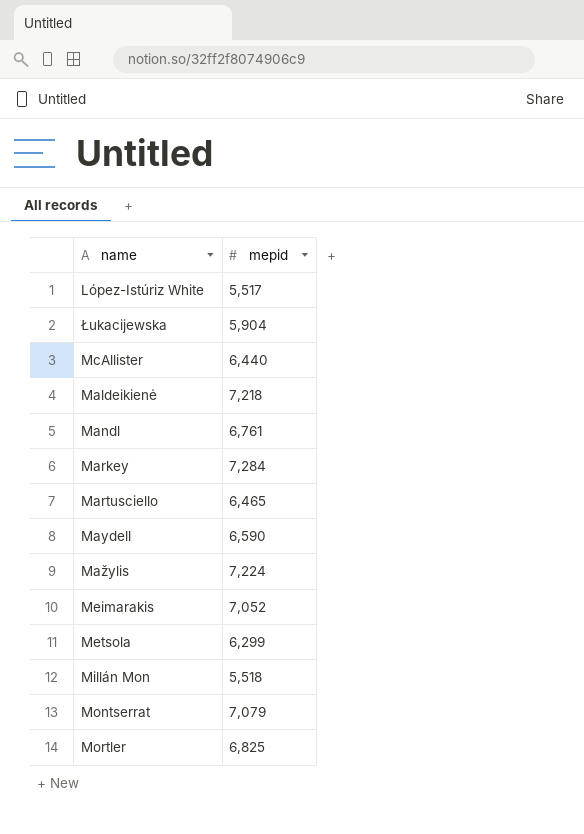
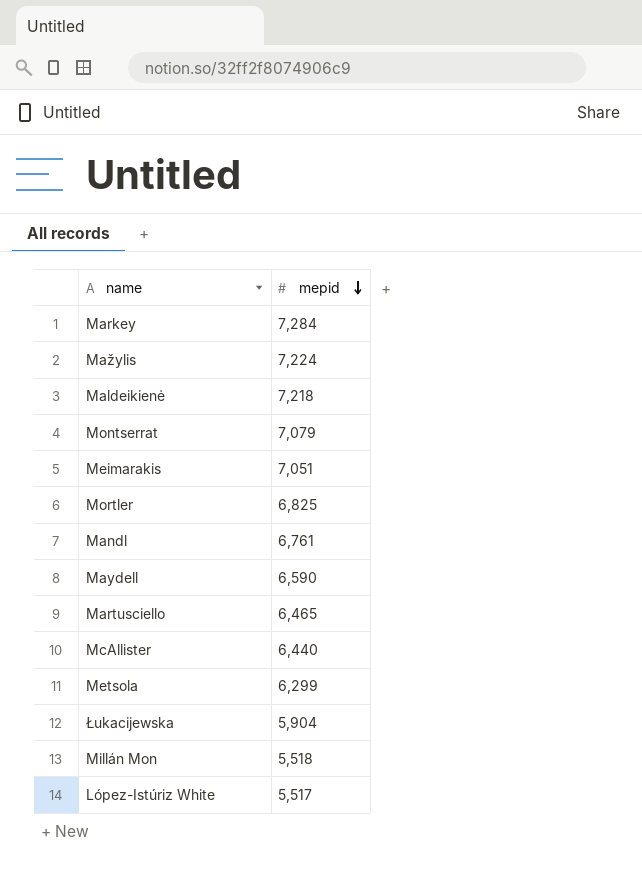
row order: none -> mepid descending
Meimarakis | mepid: 7,052 -> 7,051

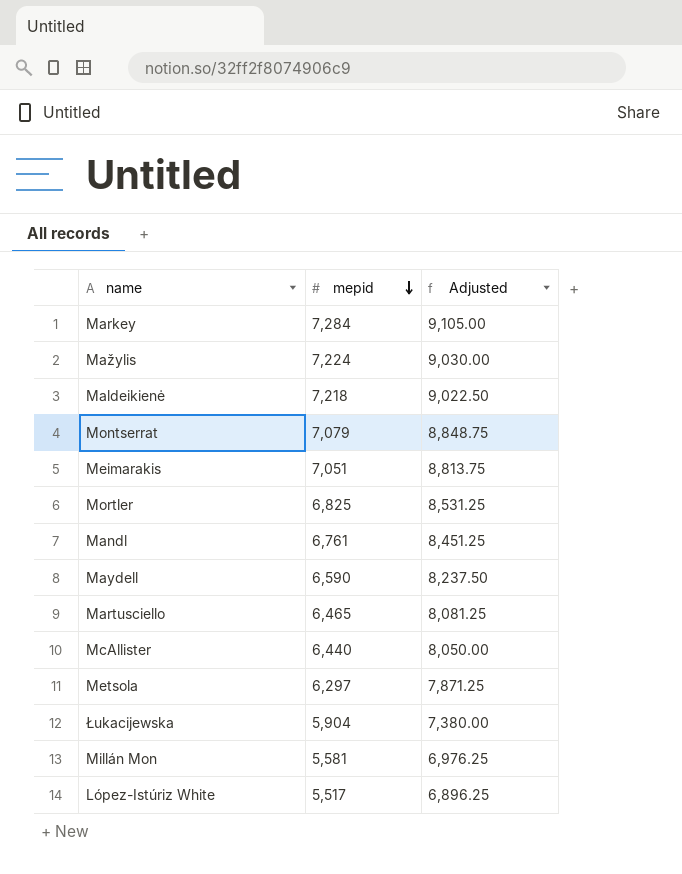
column Adjusted | formula: none -> [mepid] * 1.25
Metsola | mepid: 6,299 -> 6,297
Millán Mon | mepid: 5,518 -> 5,581

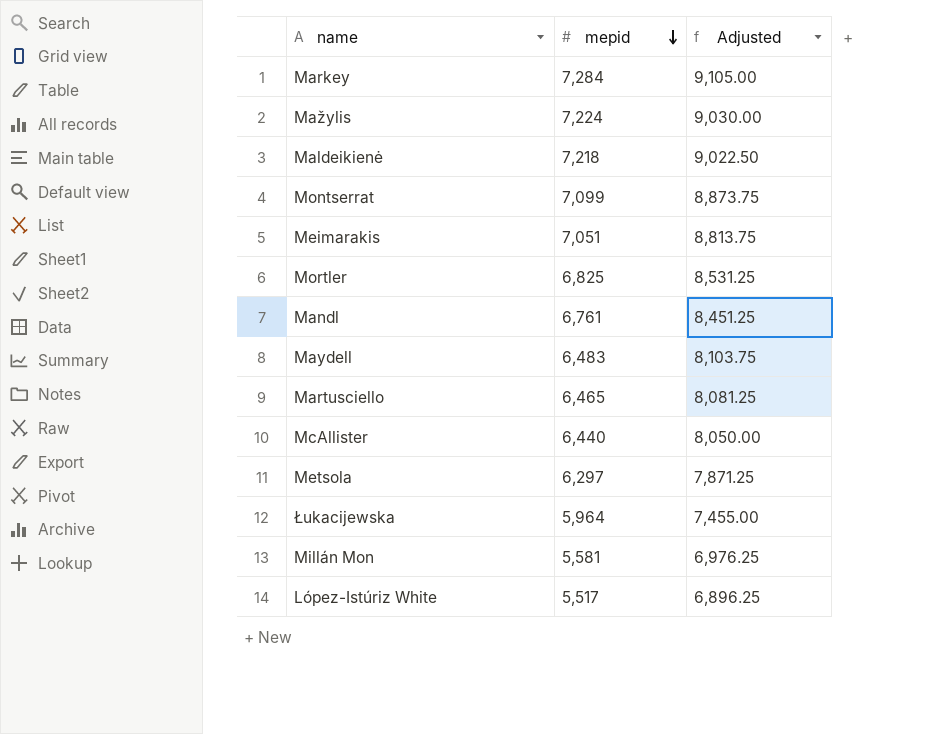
Montserrat | mepid: 7,079 -> 7,099
Montserrat | Adjusted: 8,848.75 -> 8,873.75
Maydell | mepid: 6,590 -> 6,483
Maydell | Adjusted: 8,237.50 -> 8,103.75
Łukacijewska | mepid: 5,904 -> 5,964
Łukacijewska | Adjusted: 7,380.00 -> 7,455.00

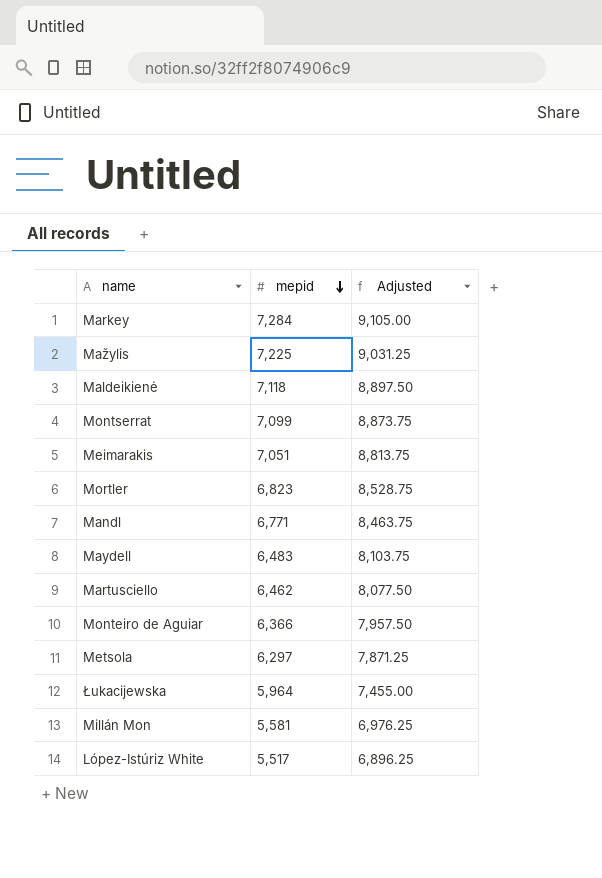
row McAllister: 6,440 | 8,050.00 -> none
Mažylis | mepid: 7,224 -> 7,225
Mažylis | Adjusted: 9,030.00 -> 9,031.25
Maldeikienė | mepid: 7,218 -> 7,118
Maldeikienė | Adjusted: 9,022.50 -> 8,897.50
Mortler | mepid: 6,825 -> 6,823
Mortler | Adjusted: 8,531.25 -> 8,528.75
Mandl | mepid: 6,761 -> 6,771
Mandl | Adjusted: 8,451.25 -> 8,463.75
Martusciello | mepid: 6,465 -> 6,462
Martusciello | Adjusted: 8,081.25 -> 8,077.50
row Monteiro de Aguiar: none -> 6,366 | 7,957.50

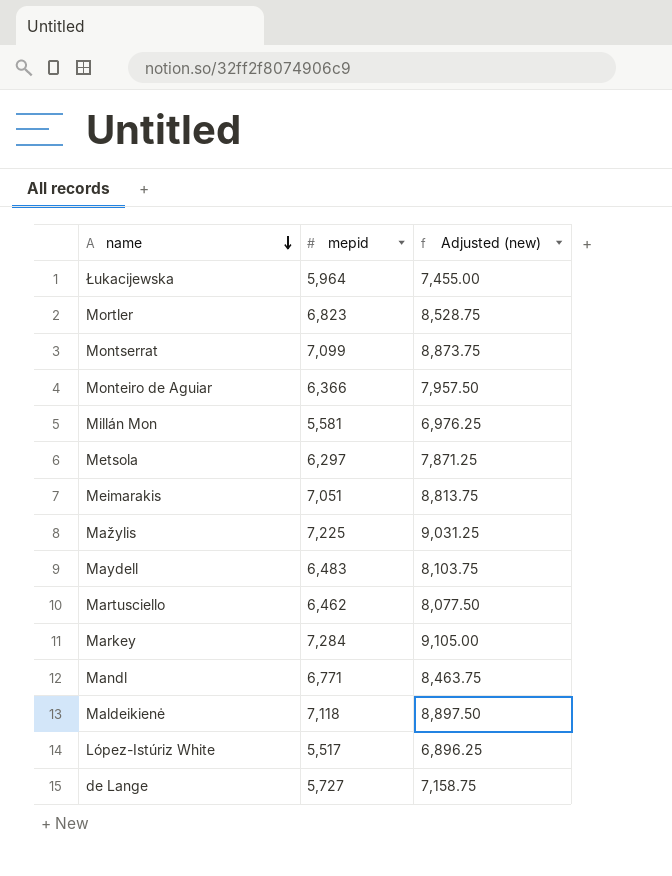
row order: mepid descending -> name descending
column name: Adjusted -> Adjusted (new)
row de Lange: none -> 5,727 | 7,158.75

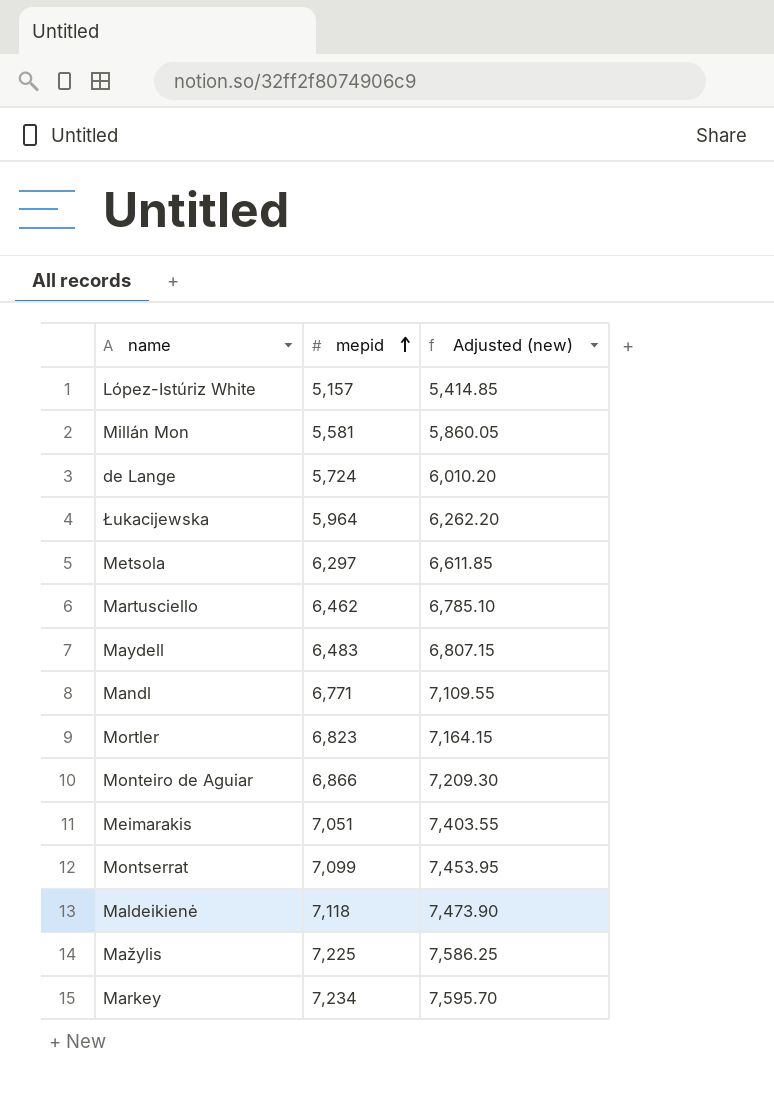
row order: name descending -> mepid ascending
column Adjusted (new) | formula: [mepid] * 1.25 -> [mepid] * 1.05
López-Istúriz White | mepid: 5,517 -> 5,157
de Lange | mepid: 5,727 -> 5,724
Monteiro de Aguiar | mepid: 6,366 -> 6,866
Markey | mepid: 7,284 -> 7,234

